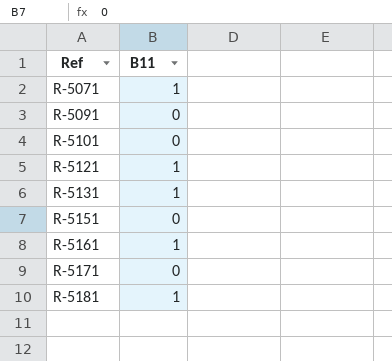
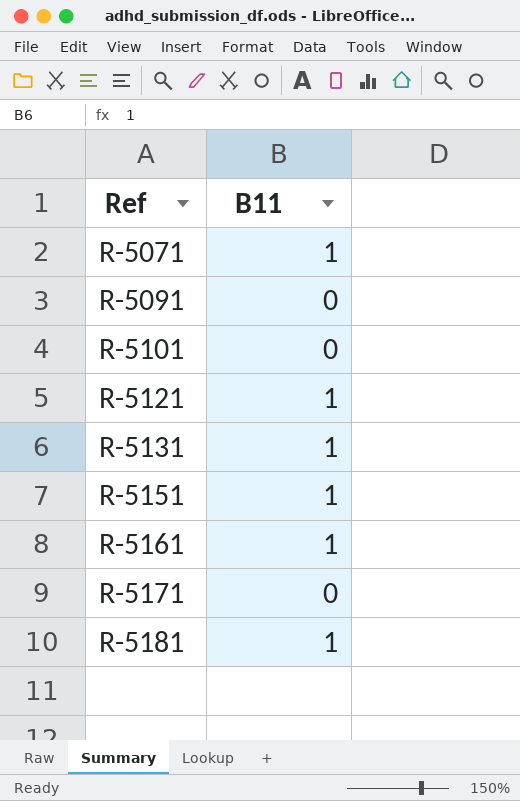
R-5151 | B11: 0 -> 1

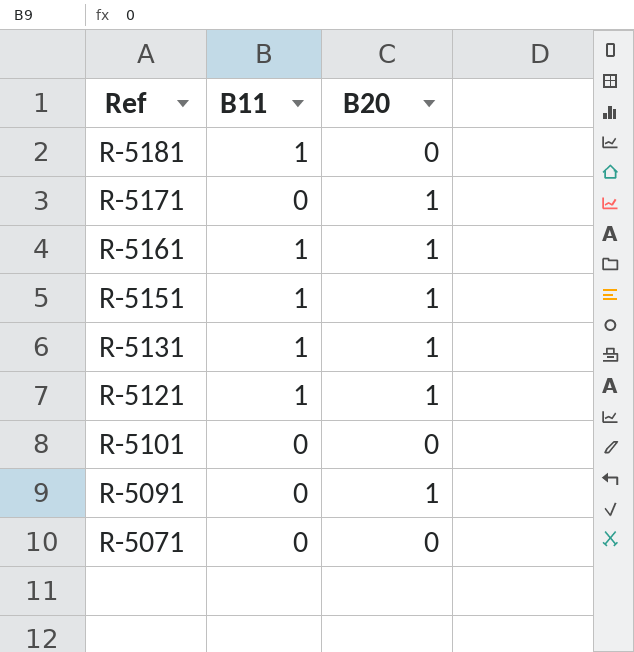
row order: Ref ascending -> Ref descending
column B20 | position: none -> 3
R-5071 | B11: 1 -> 0

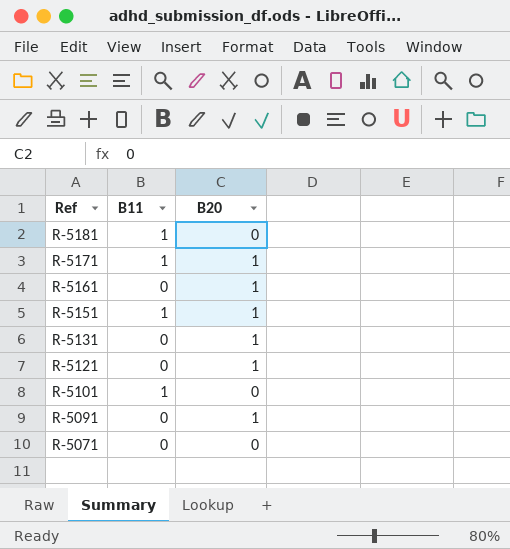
R-5171 | B11: 0 -> 1
R-5161 | B11: 1 -> 0
R-5131 | B11: 1 -> 0
R-5121 | B11: 1 -> 0
R-5101 | B11: 0 -> 1

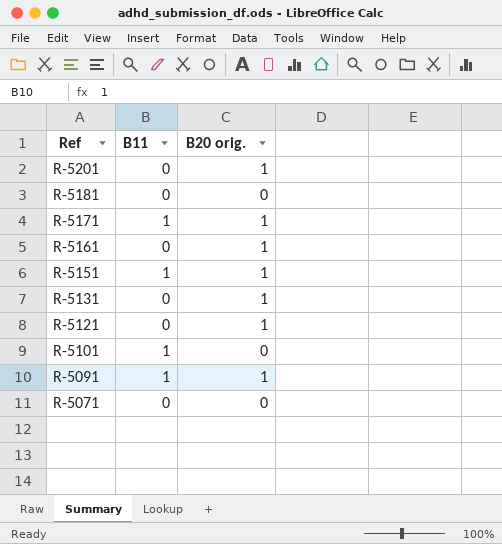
column name: B20 -> B20 orig.
row R-5201: none -> 0 | 1
R-5181 | B11: 1 -> 0
R-5091 | B11: 0 -> 1

